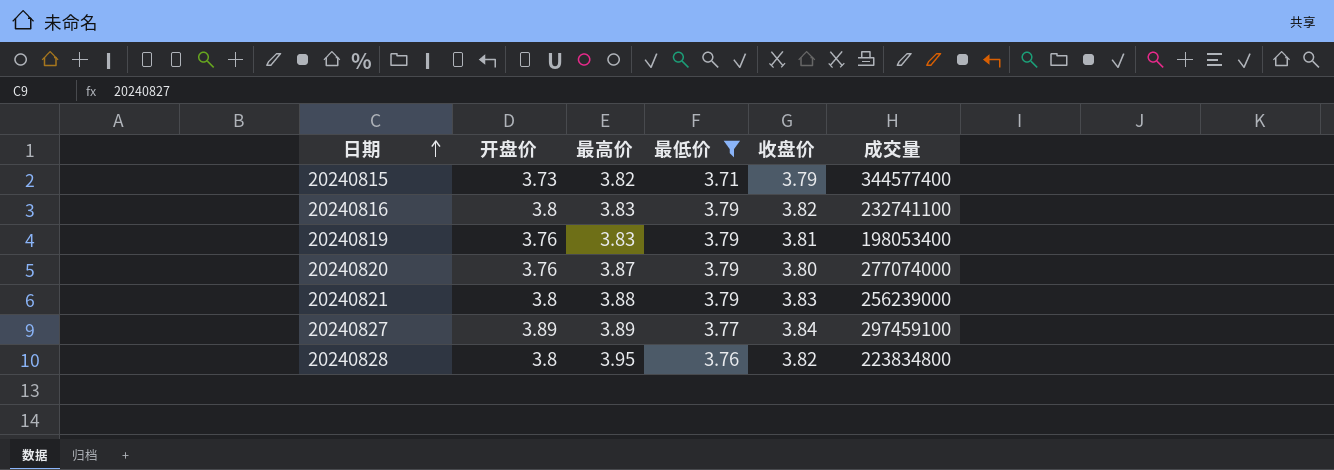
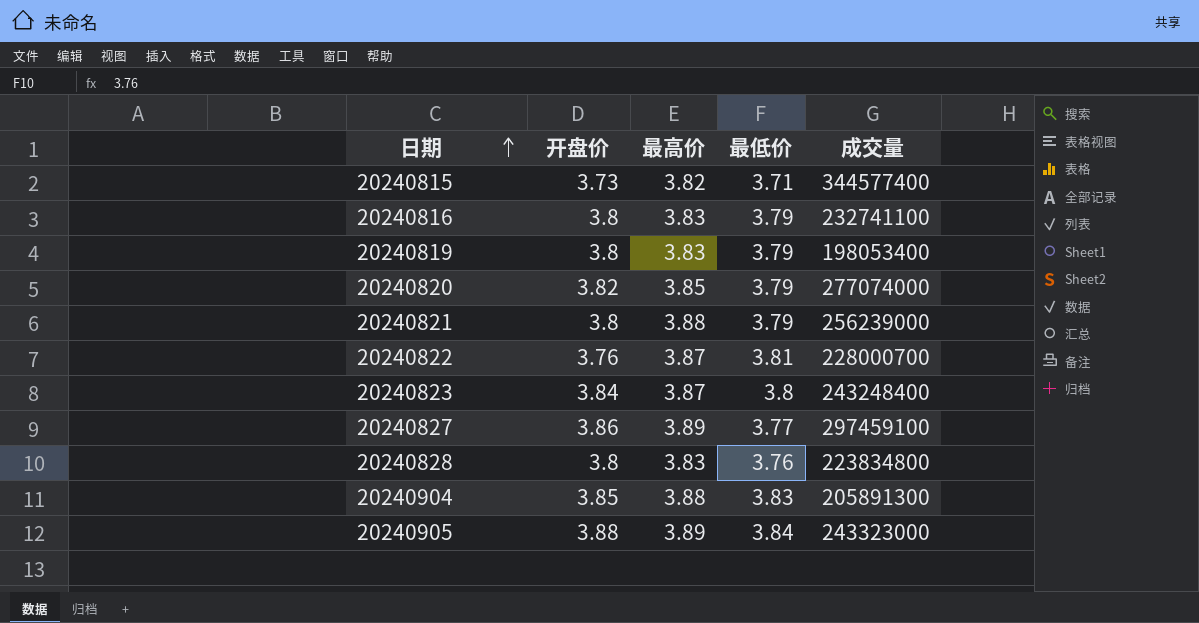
filter: 最低价 <= 3.79 -> none
column 收盘价 | position: 5 -> none
20240819 | 开盘价: 3.76 -> 3.8
20240820 | 开盘价: 3.76 -> 3.82
20240820 | 最高价: 3.87 -> 3.85
20240827 | 开盘价: 3.89 -> 3.86
20240828 | 最高价: 3.95 -> 3.83

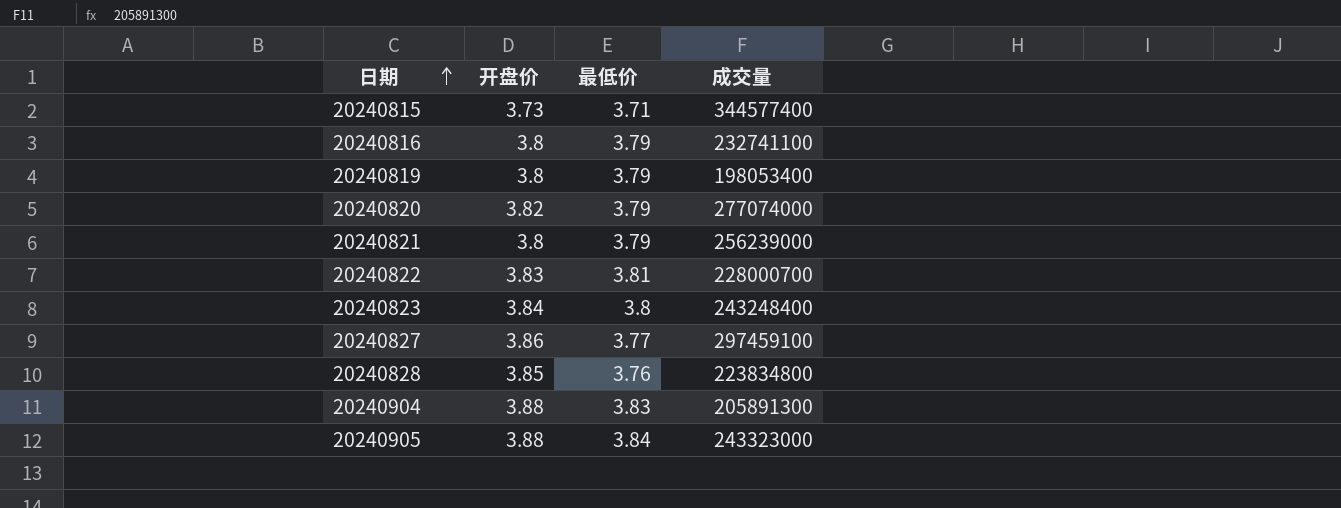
column 最高价 | position: 3 -> none
20240822 | 开盘价: 3.76 -> 3.83
20240828 | 开盘价: 3.8 -> 3.85
20240904 | 开盘价: 3.85 -> 3.88

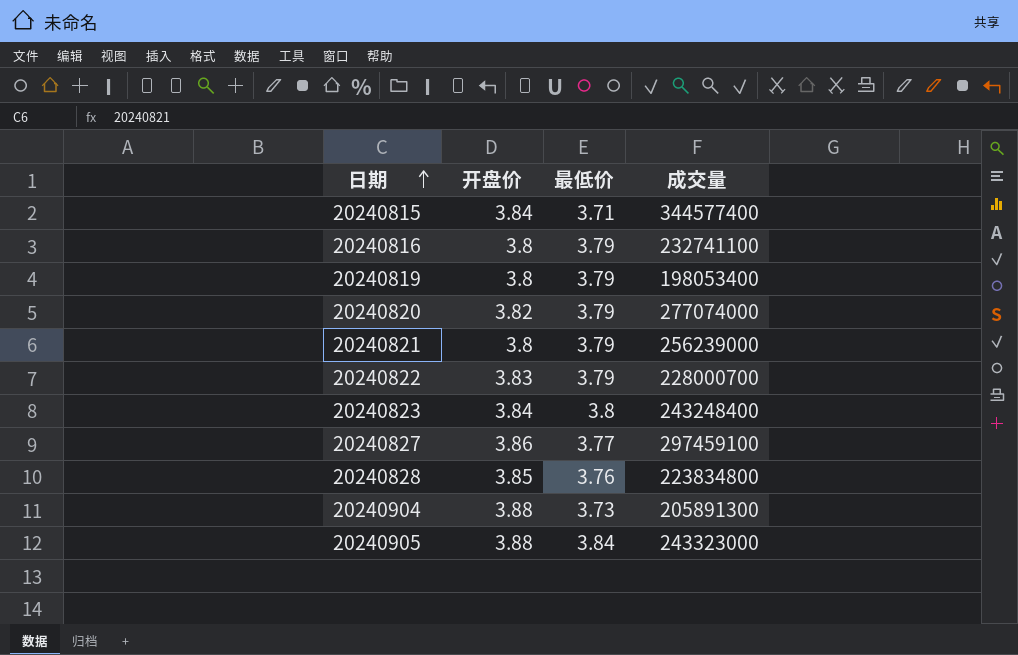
20240815 | 开盘价: 3.73 -> 3.84
20240822 | 最低价: 3.81 -> 3.79
20240904 | 最低价: 3.83 -> 3.73

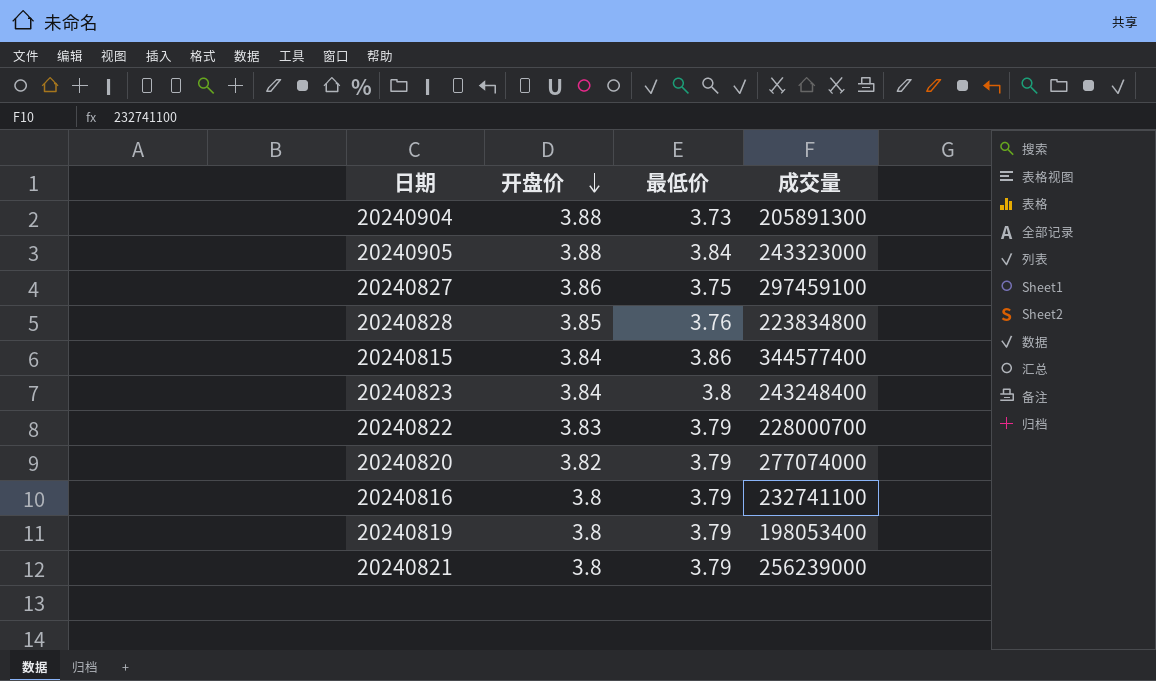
row order: 日期 ascending -> 开盘价 descending
20240827 | 最低价: 3.77 -> 3.75
20240815 | 最低价: 3.71 -> 3.86

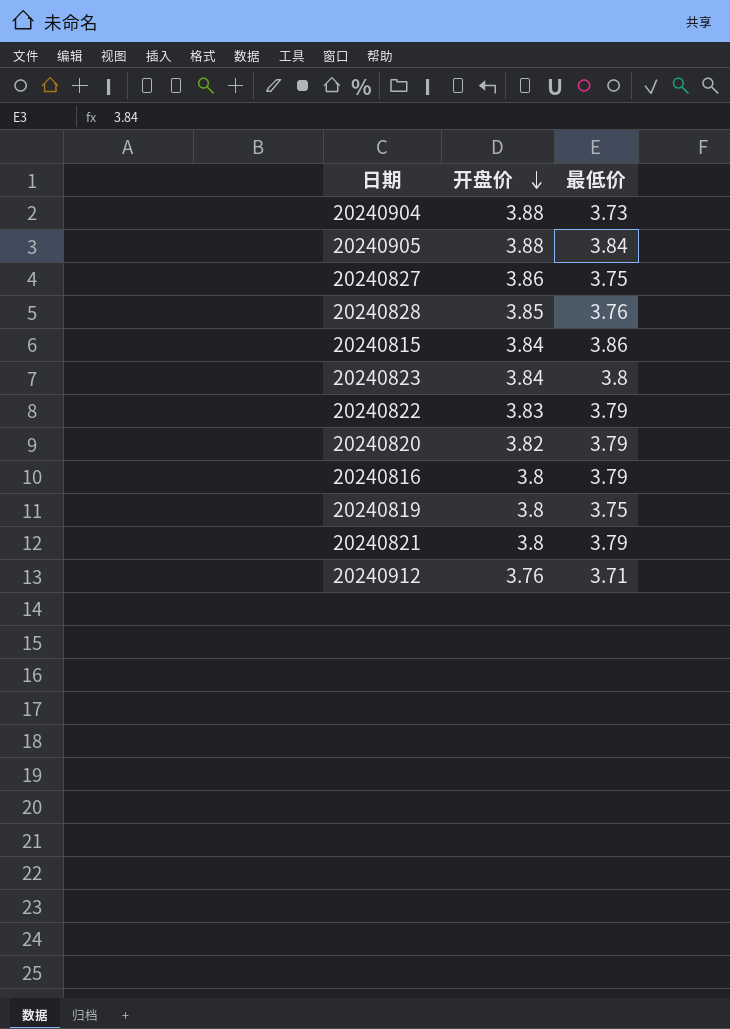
column 成交量 | position: 4 -> none
20240819 | 最低价: 3.79 -> 3.75
row 20240912: none -> 3.76 | 3.71

